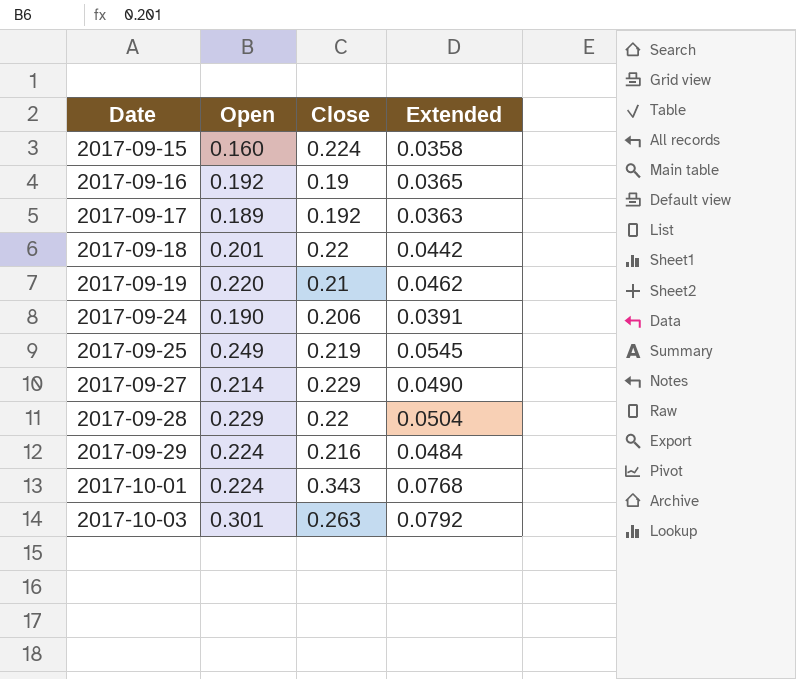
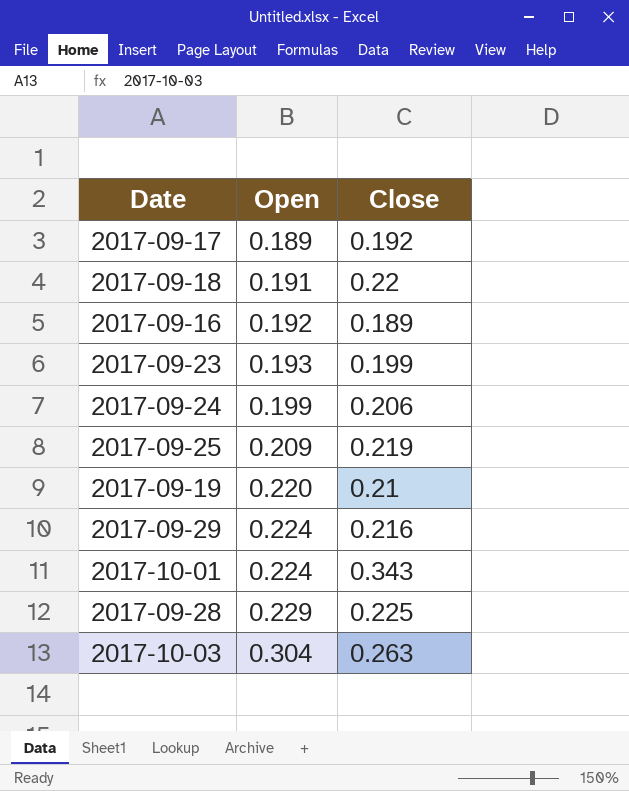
row order: Date ascending -> Open ascending
column Extended | formula: [Open] * [Close] -> none
row 2017-09-15: 0.160 | 0.224 | 0.0358 -> none
row 2017-09-27: 0.214 | 0.229 | 0.0490 -> none
2017-09-18 | Open: 0.201 -> 0.191
2017-09-16 | Close: 0.19 -> 0.189
row 2017-09-23: none -> 0.193 | 0.199
2017-09-24 | Open: 0.190 -> 0.199
2017-09-25 | Open: 0.249 -> 0.209
2017-09-28 | Close: 0.22 -> 0.225
2017-10-03 | Open: 0.301 -> 0.304

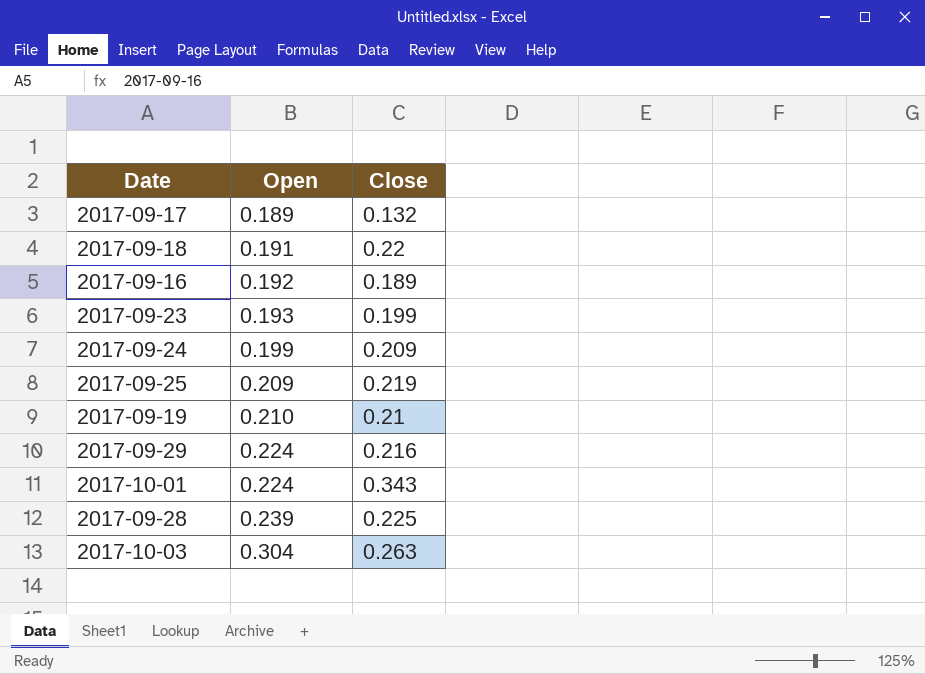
2017-09-17 | Close: 0.192 -> 0.132
2017-09-24 | Close: 0.206 -> 0.209
2017-09-19 | Open: 0.220 -> 0.210
2017-09-28 | Open: 0.229 -> 0.239

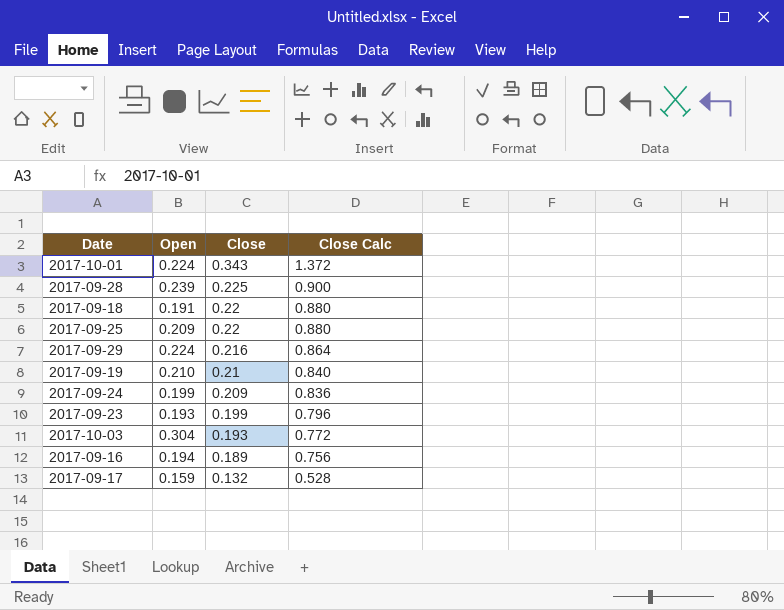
row order: Open ascending -> Close descending
column Close Calc | formula: none -> [Close] * 4
2017-09-25 | Close: 0.219 -> 0.22
2017-10-03 | Close: 0.263 -> 0.193
2017-09-16 | Open: 0.192 -> 0.194
2017-09-17 | Open: 0.189 -> 0.159

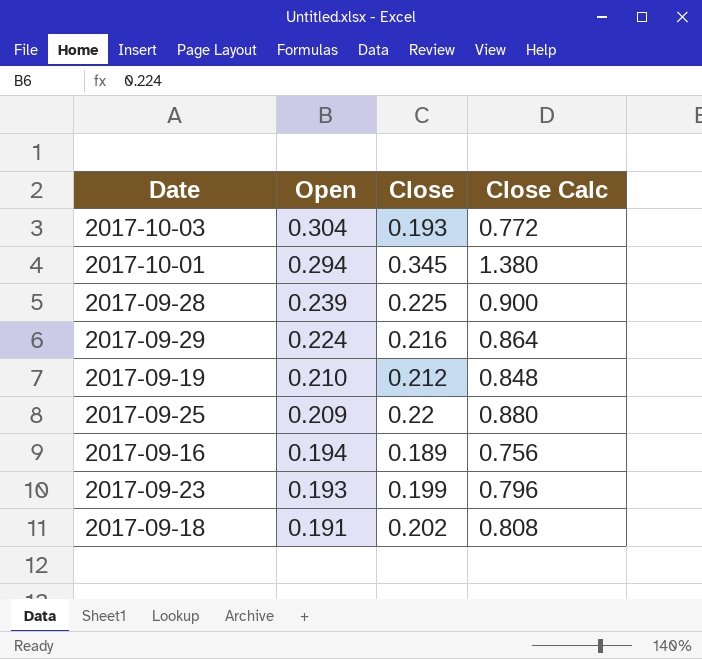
row order: Close descending -> Open descending
row 2017-09-24: 0.199 | 0.209 | 0.836 -> none
row 2017-09-17: 0.159 | 0.132 | 0.528 -> none
2017-10-01 | Open: 0.224 -> 0.294
2017-10-01 | Close: 0.343 -> 0.345
2017-10-01 | Close Calc: 1.372 -> 1.380
2017-09-19 | Close: 0.21 -> 0.212
2017-09-19 | Close Calc: 0.840 -> 0.848
2017-09-18 | Close: 0.22 -> 0.202
2017-09-18 | Close Calc: 0.880 -> 0.808

